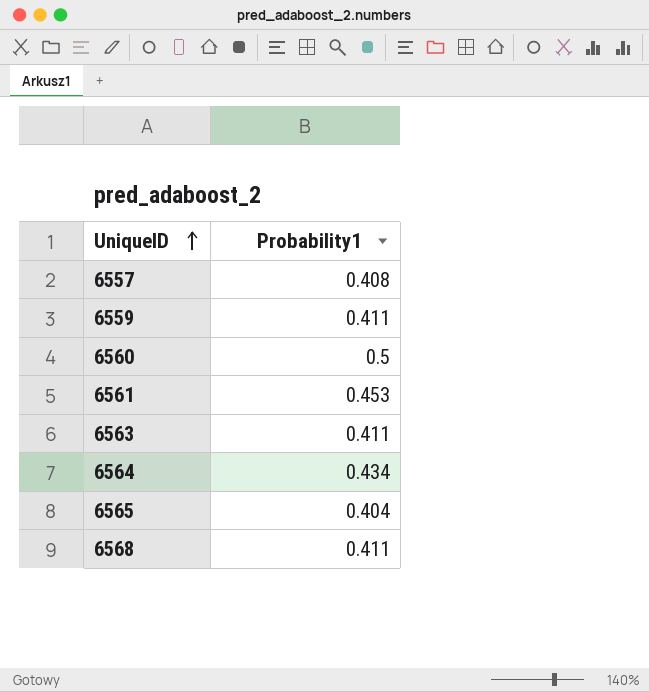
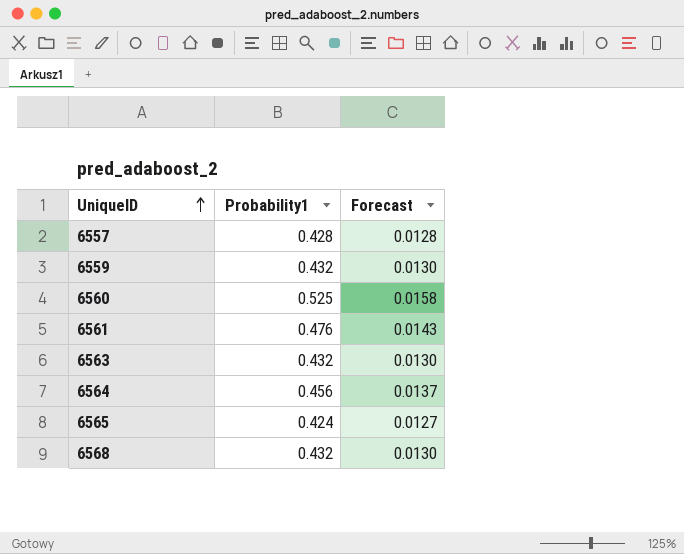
column Forecast | formula: none -> [Probability1] * 0.03
6557 | Probability1: 0.408 -> 0.428
6559 | Probability1: 0.411 -> 0.432
6560 | Probability1: 0.5 -> 0.525
6561 | Probability1: 0.453 -> 0.476
6563 | Probability1: 0.411 -> 0.432
6564 | Probability1: 0.434 -> 0.456
6565 | Probability1: 0.404 -> 0.424
6568 | Probability1: 0.411 -> 0.432

